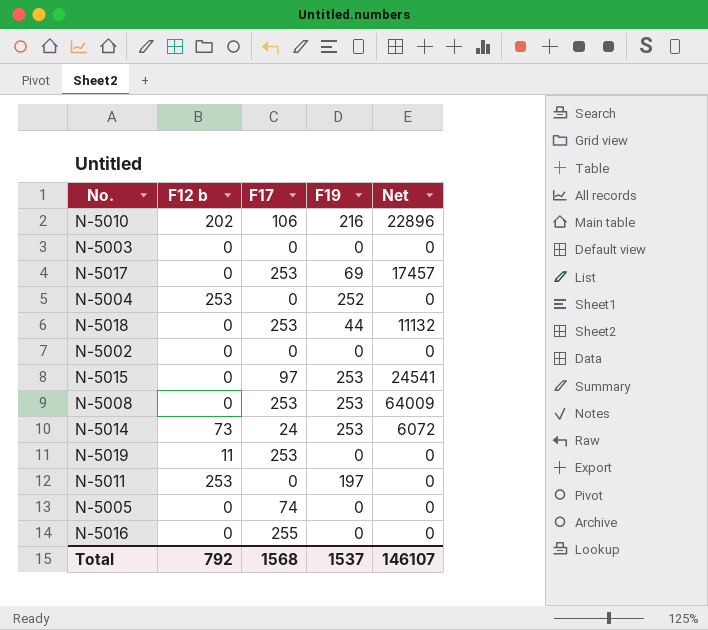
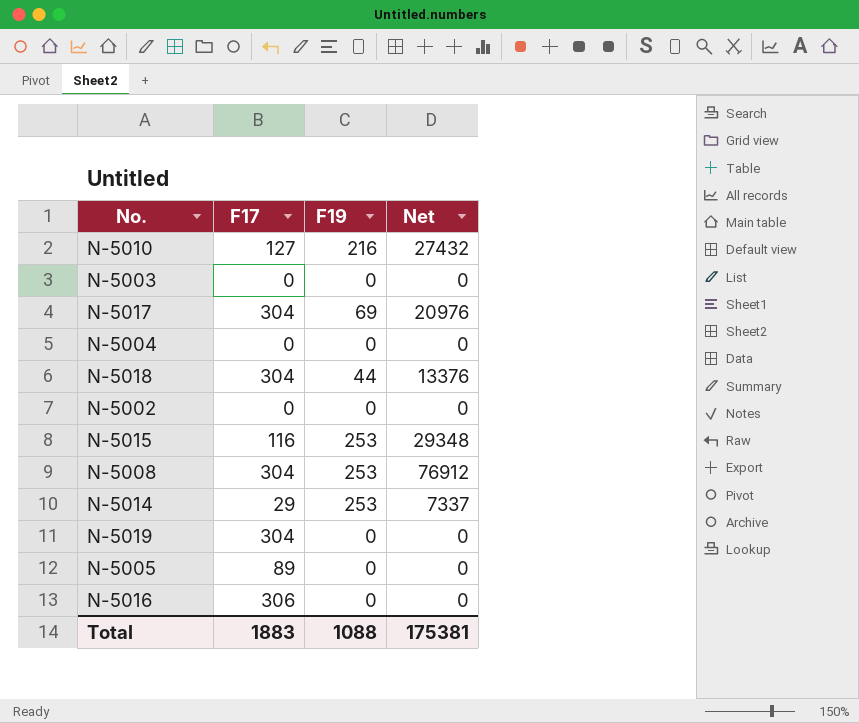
column F12 b | position: 2 -> none
row N-5011: 253 | 0 | 197 | 0 -> none
N-5010 | F17: 106 -> 127
N-5010 | Net: 22896 -> 27432
N-5017 | F17: 253 -> 304
N-5017 | Net: 17457 -> 20976
N-5004 | F19: 252 -> 0
N-5018 | F17: 253 -> 304
N-5018 | Net: 11132 -> 13376
N-5015 | F17: 97 -> 116
N-5015 | Net: 24541 -> 29348
N-5008 | F17: 253 -> 304
N-5008 | Net: 64009 -> 76912
N-5014 | F17: 24 -> 29
N-5014 | Net: 6072 -> 7337
N-5019 | F17: 253 -> 304
N-5005 | F17: 74 -> 89
N-5016 | F17: 255 -> 306
Total | F17: 1568 -> 1883
Total | F19: 1537 -> 1088
Total | Net: 146107 -> 175381

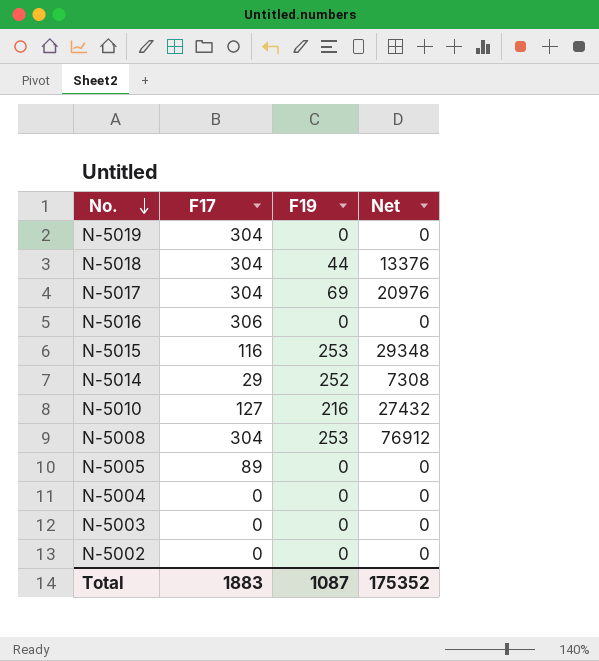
row order: none -> No. descending
N-5014 | F19: 253 -> 252
N-5014 | Net: 7337 -> 7308
Total | F19: 1088 -> 1087
Total | Net: 175381 -> 175352

